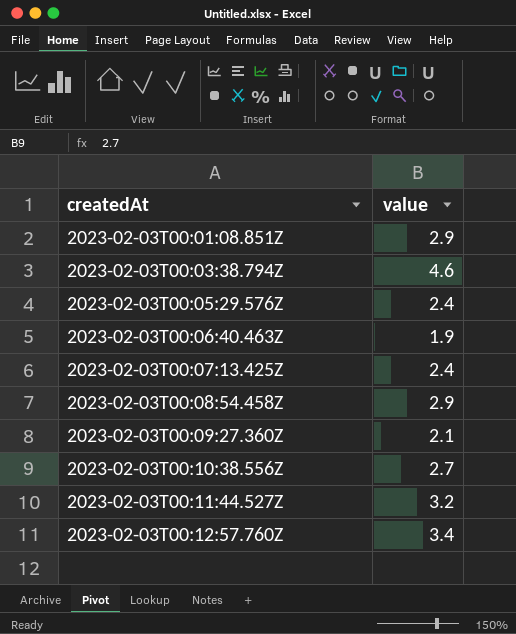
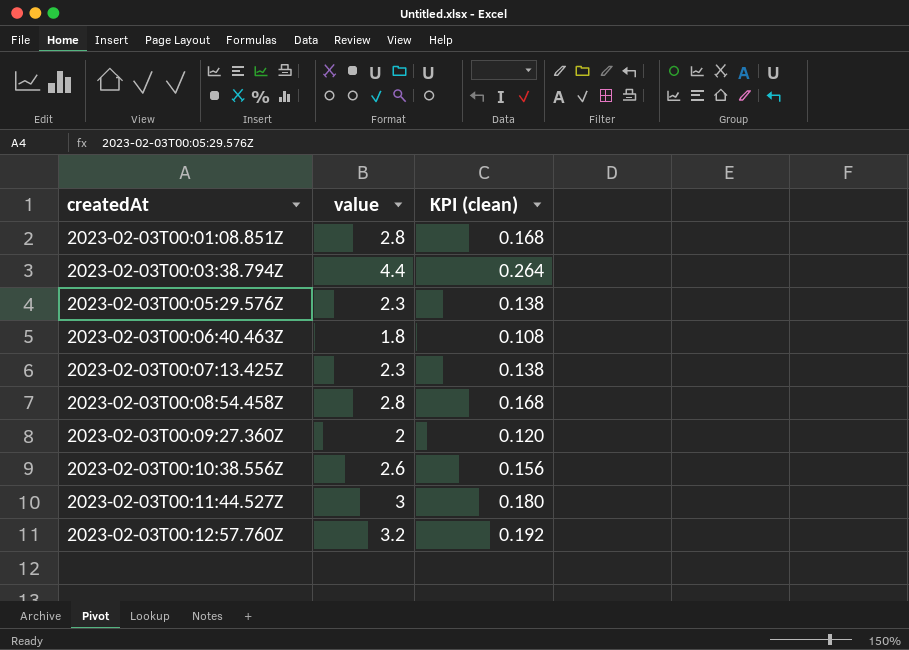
column KPI (clean) | formula: none -> [value] * 0.06
2023-02-03T00:01:08.851Z | value: 2.9 -> 2.8
2023-02-03T00:03:38.794Z | value: 4.6 -> 4.4
2023-02-03T00:05:29.576Z | value: 2.4 -> 2.3
2023-02-03T00:06:40.463Z | value: 1.9 -> 1.8
2023-02-03T00:07:13.425Z | value: 2.4 -> 2.3
2023-02-03T00:08:54.458Z | value: 2.9 -> 2.8
2023-02-03T00:09:27.360Z | value: 2.1 -> 2
2023-02-03T00:10:38.556Z | value: 2.7 -> 2.6
2023-02-03T00:11:44.527Z | value: 3.2 -> 3
2023-02-03T00:12:57.760Z | value: 3.4 -> 3.2

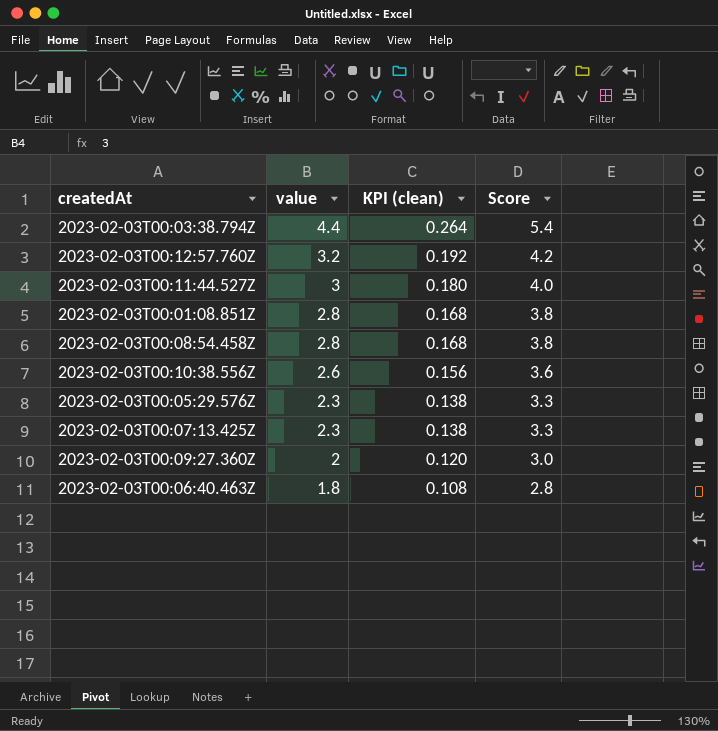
row order: createdAt ascending -> value descending
column Score | formula: none -> [value] + 1

